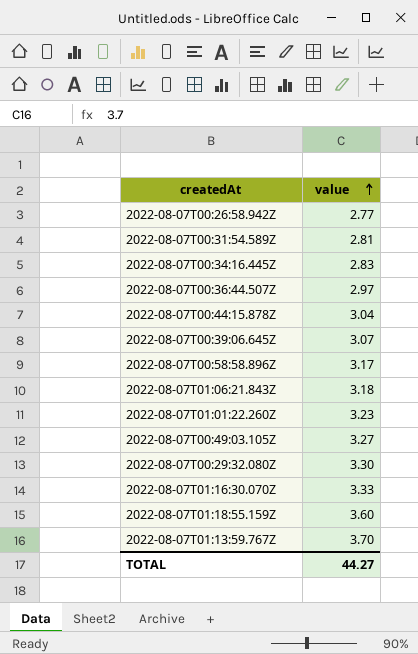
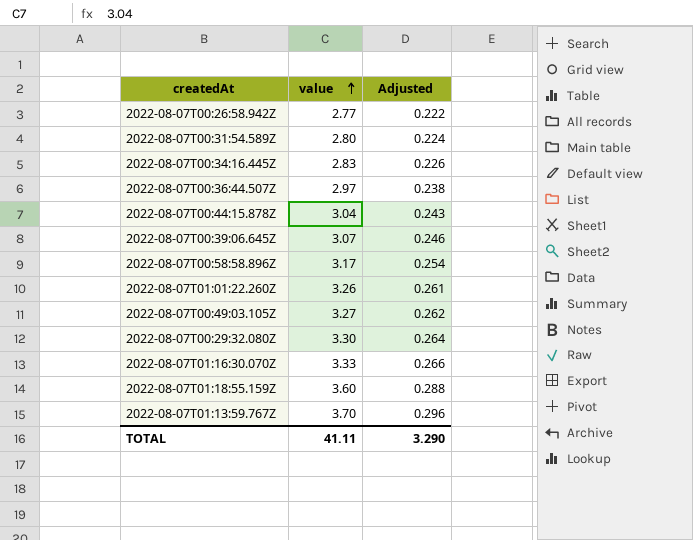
column Adjusted | formula: none -> [value] * 0.08
row 2022-08-07T01:06:21.843Z: 3.18 -> none
2022-08-07T00:31:54.589Z | value: 2.81 -> 2.80
2022-08-07T01:01:22.260Z | value: 3.23 -> 3.26
TOTAL | value: 44.27 -> 41.11

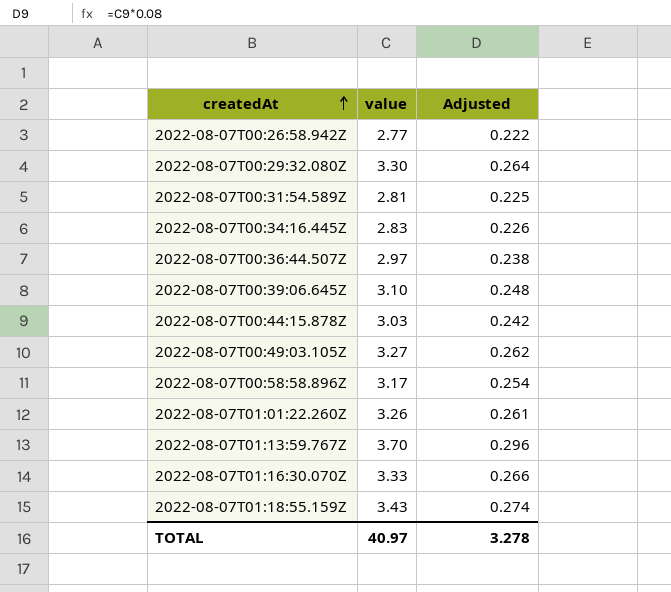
row order: value ascending -> createdAt ascending
2022-08-07T00:31:54.589Z | value: 2.80 -> 2.81
2022-08-07T00:31:54.589Z | Adjusted: 0.224 -> 0.225
2022-08-07T00:39:06.645Z | value: 3.07 -> 3.10
2022-08-07T00:39:06.645Z | Adjusted: 0.246 -> 0.248
2022-08-07T00:44:15.878Z | value: 3.04 -> 3.03
2022-08-07T00:44:15.878Z | Adjusted: 0.243 -> 0.242
2022-08-07T01:18:55.159Z | value: 3.60 -> 3.43
2022-08-07T01:18:55.159Z | Adjusted: 0.288 -> 0.274
TOTAL | value: 41.11 -> 40.97
TOTAL | Adjusted: 3.290 -> 3.278

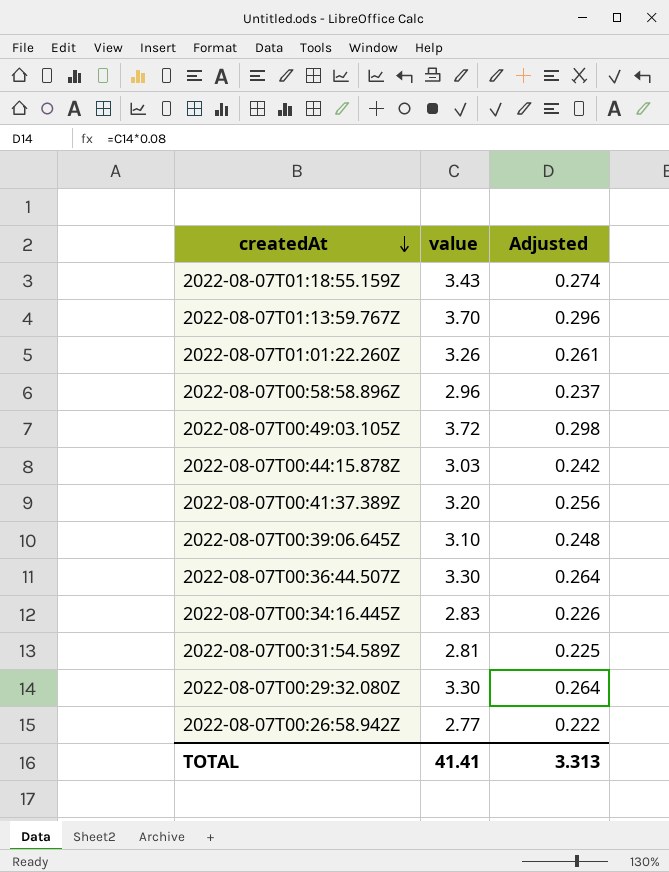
row order: createdAt ascending -> createdAt descending
row 2022-08-07T01:16:30.070Z: 3.33 | 0.266 -> none
2022-08-07T00:58:58.896Z | value: 3.17 -> 2.96
2022-08-07T00:58:58.896Z | Adjusted: 0.254 -> 0.237
2022-08-07T00:49:03.105Z | value: 3.27 -> 3.72
2022-08-07T00:49:03.105Z | Adjusted: 0.262 -> 0.298
row 2022-08-07T00:41:37.389Z: none -> 3.20 | 0.256
2022-08-07T00:36:44.507Z | value: 2.97 -> 3.30
2022-08-07T00:36:44.507Z | Adjusted: 0.238 -> 0.264
TOTAL | value: 40.97 -> 41.41
TOTAL | Adjusted: 3.278 -> 3.313

